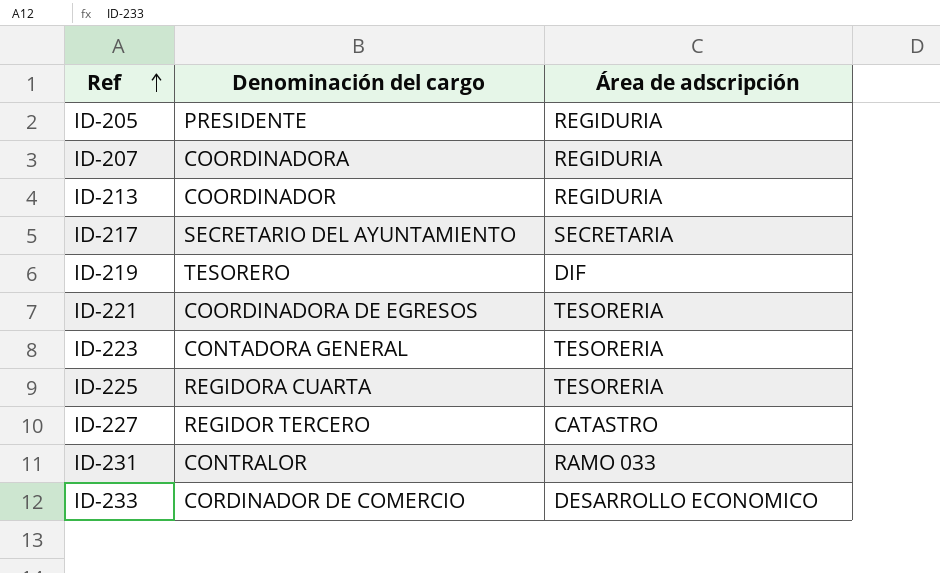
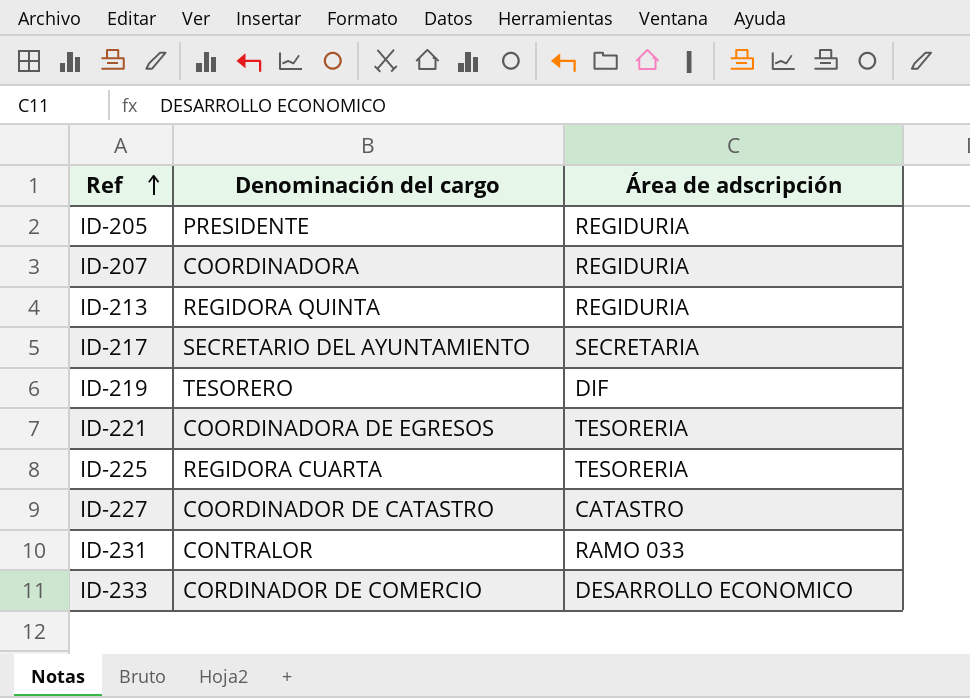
row ID-223: CONTADORA GENERAL | TESORERIA -> none
ID-213 | Denominación del cargo: COORDINADOR -> REGIDORA QUINTA
ID-227 | Denominación del cargo: REGIDOR TERCERO -> COORDINADOR DE CATASTRO

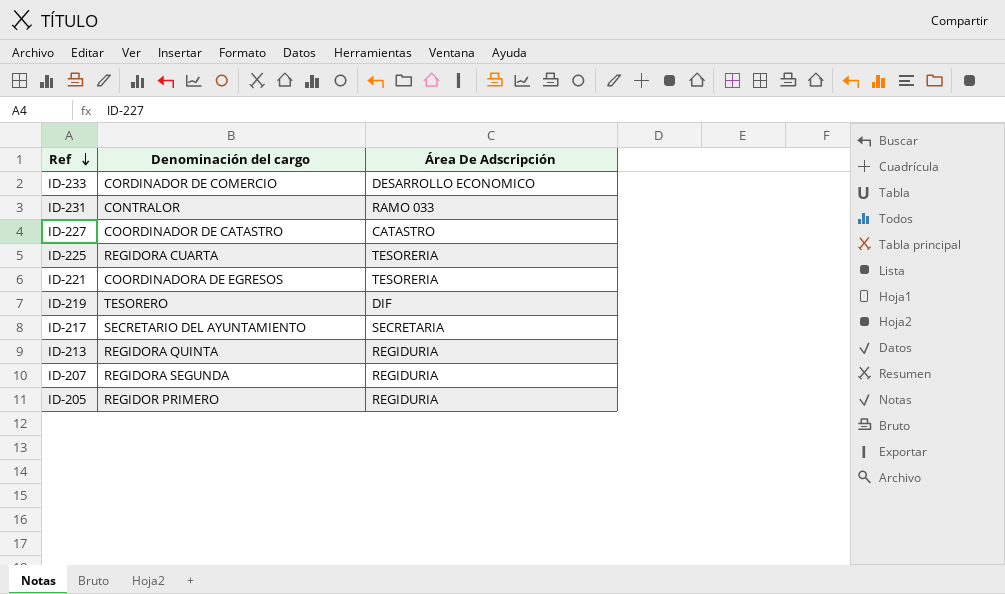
row order: Ref ascending -> Ref descending
column name: Área de adscripción -> Área De Adscripción
ID-207 | Denominación del cargo: COORDINADORA -> REGIDORA SEGUNDA
ID-205 | Denominación del cargo: PRESIDENTE -> REGIDOR PRIMERO

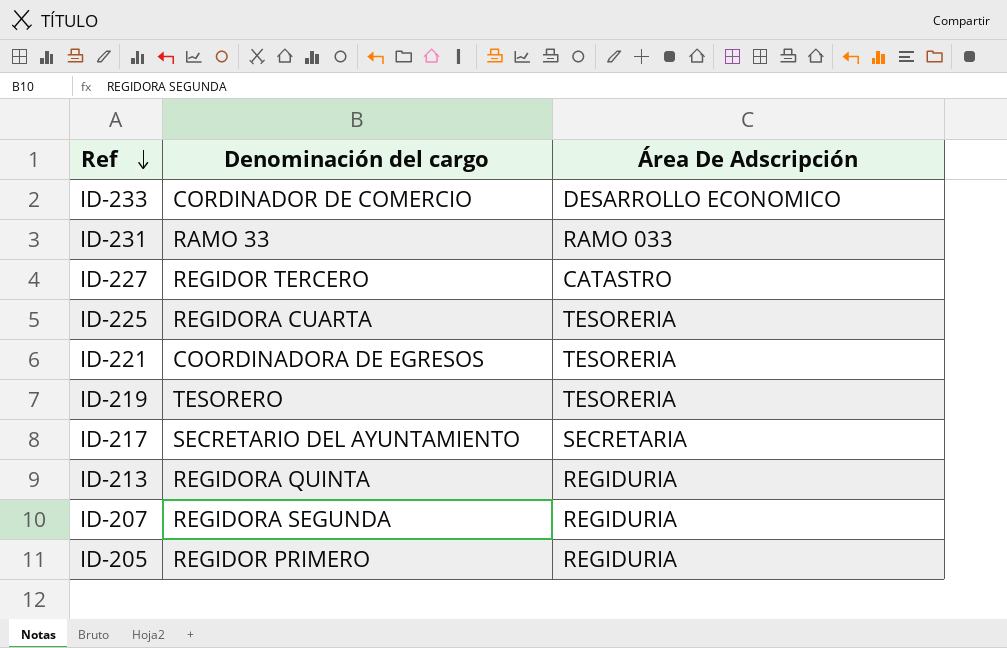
ID-231 | Denominación del cargo: CONTRALOR -> RAMO 33
ID-227 | Denominación del cargo: COORDINADOR DE CATASTRO -> REGIDOR TERCERO
ID-219 | Área De Adscripción: DIF -> TESORERIA

